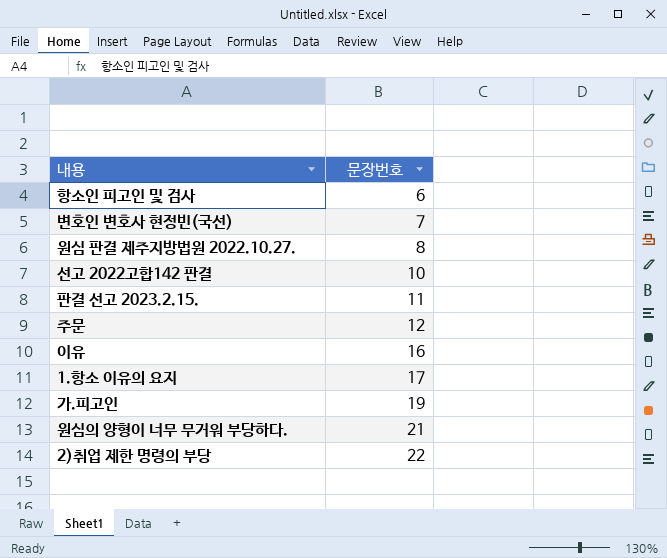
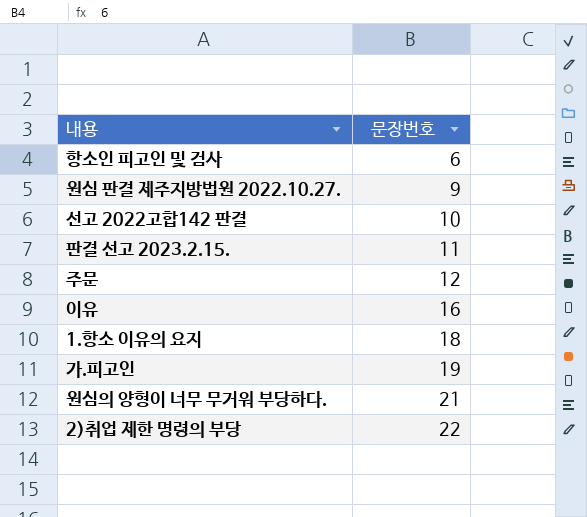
row 변호인 변호사 현정빈(국선): 7 -> none
원심 판결 제주지방법원 2022.10.27. | 문장번호: 8 -> 9
1.항소 이유의 요지 | 문장번호: 17 -> 18

